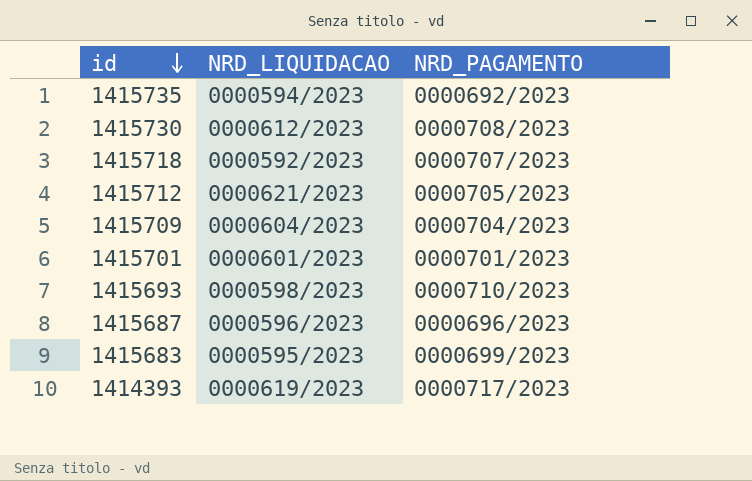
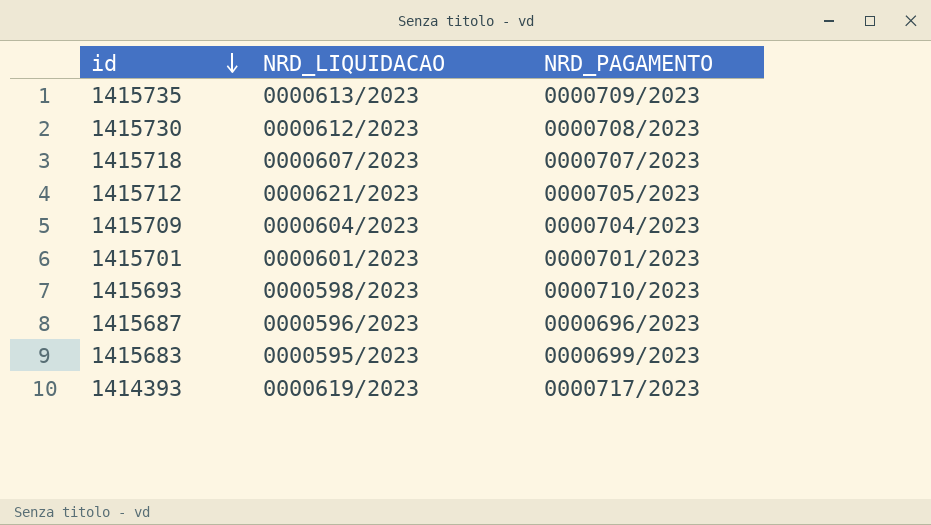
1415735 | NRD_LIQUIDACAO: 0000594/2023 -> 0000613/2023
1415735 | NRD_PAGAMENTO: 0000692/2023 -> 0000709/2023
1415718 | NRD_LIQUIDACAO: 0000592/2023 -> 0000607/2023

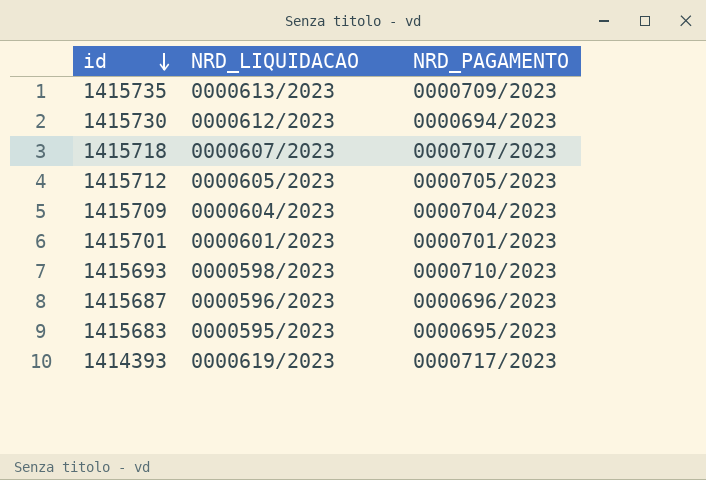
1415730 | NRD_PAGAMENTO: 0000708/2023 -> 0000694/2023
1415712 | NRD_LIQUIDACAO: 0000621/2023 -> 0000605/2023
1415683 | NRD_PAGAMENTO: 0000699/2023 -> 0000695/2023

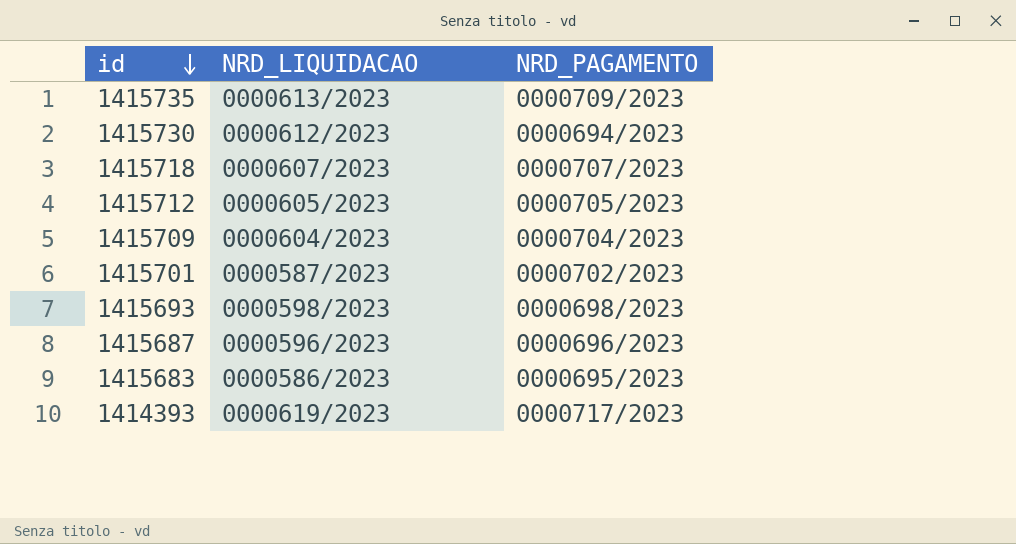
1415701 | NRD_LIQUIDACAO: 0000601/2023 -> 0000587/2023
1415701 | NRD_PAGAMENTO: 0000701/2023 -> 0000702/2023
1415693 | NRD_PAGAMENTO: 0000710/2023 -> 0000698/2023
1415683 | NRD_LIQUIDACAO: 0000595/2023 -> 0000586/2023

